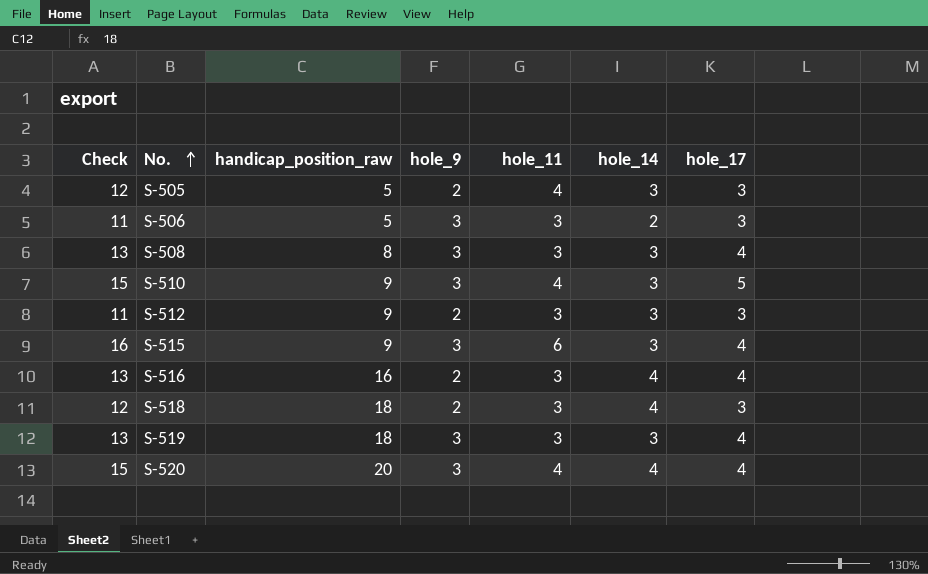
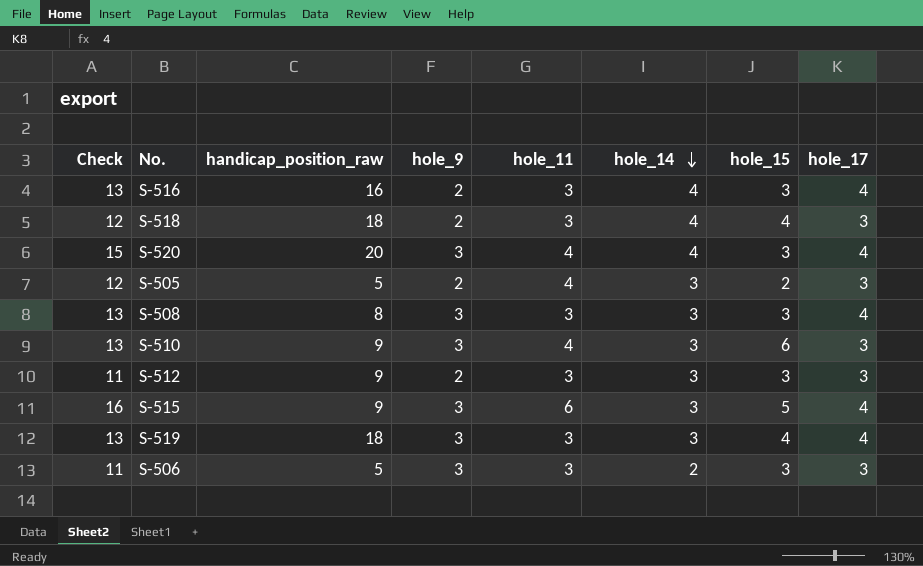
row order: No. ascending -> hole_14 descending
column hole_15 | position: none -> 7
S-510 | Check: 15 -> 13
S-510 | hole_17: 5 -> 3

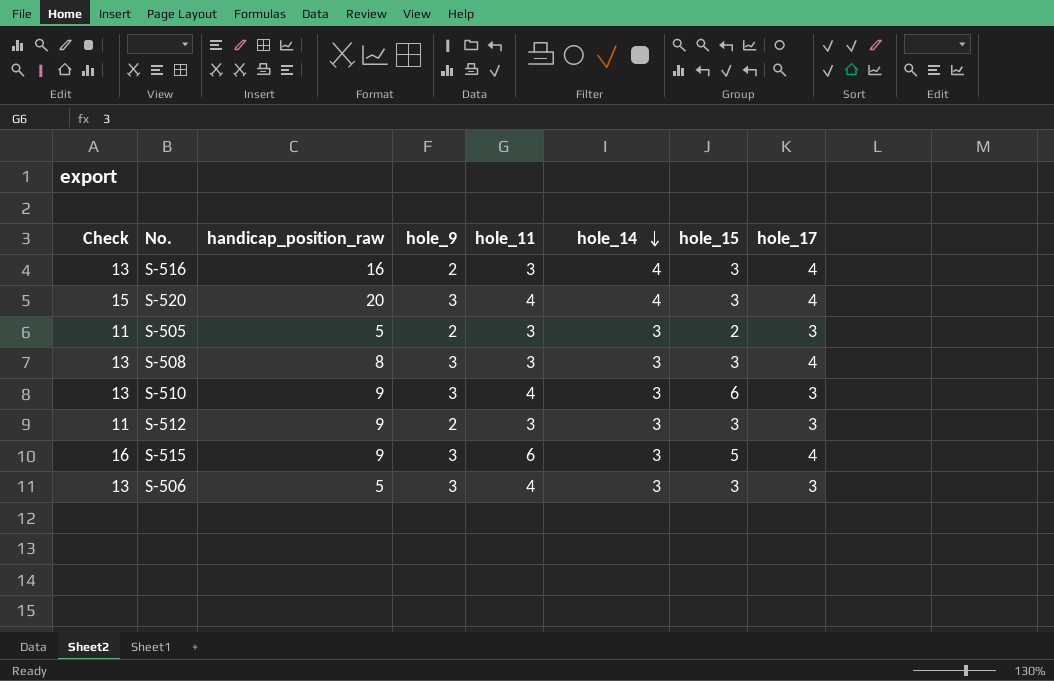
row S-518: 12 | 18 | 2 | 3 | 4 | 4 | 3 -> none
row S-519: 13 | 18 | 3 | 3 | 3 | 4 | 4 -> none
S-505 | Check: 12 -> 11
S-505 | hole_11: 4 -> 3
S-506 | Check: 11 -> 13
S-506 | hole_11: 3 -> 4
S-506 | hole_14: 2 -> 3

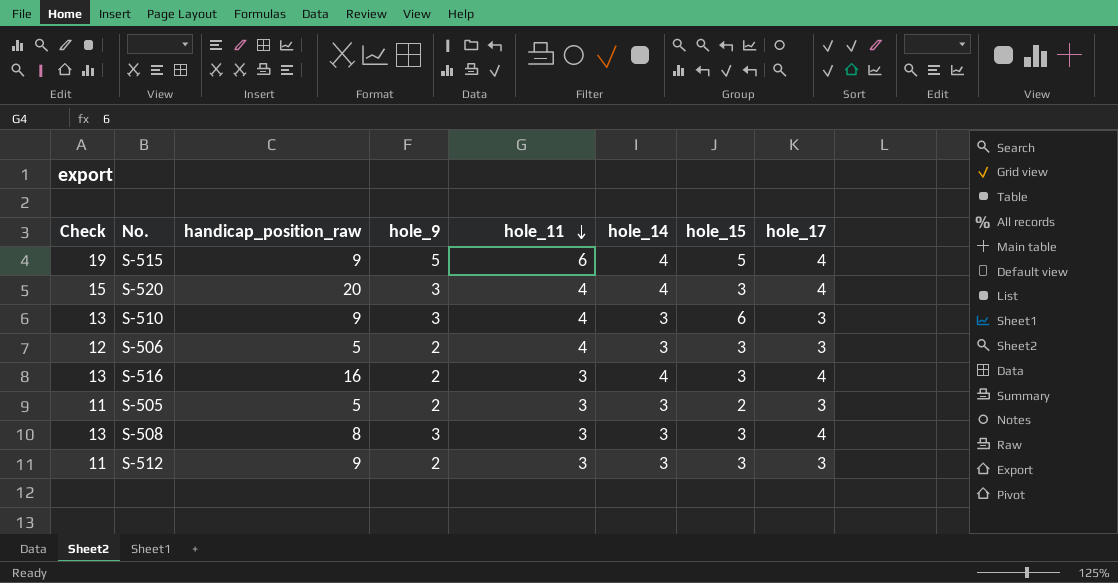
row order: hole_14 descending -> hole_11 descending
S-515 | Check: 16 -> 19
S-515 | hole_9: 3 -> 5
S-515 | hole_14: 3 -> 4
S-506 | Check: 13 -> 12
S-506 | hole_9: 3 -> 2

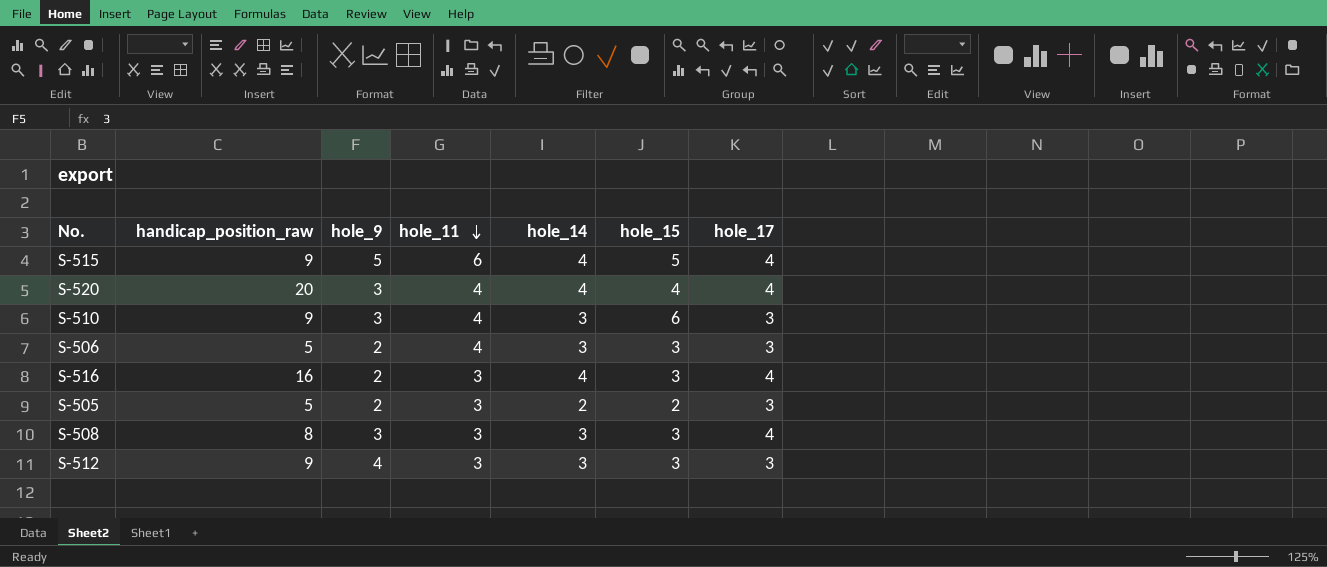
column Check | formula: [hole_9] + [hole_11] + [hole_14] + [hole_17] -> none
S-520 | hole_15: 3 -> 4
S-505 | hole_14: 3 -> 2
S-512 | hole_9: 2 -> 4

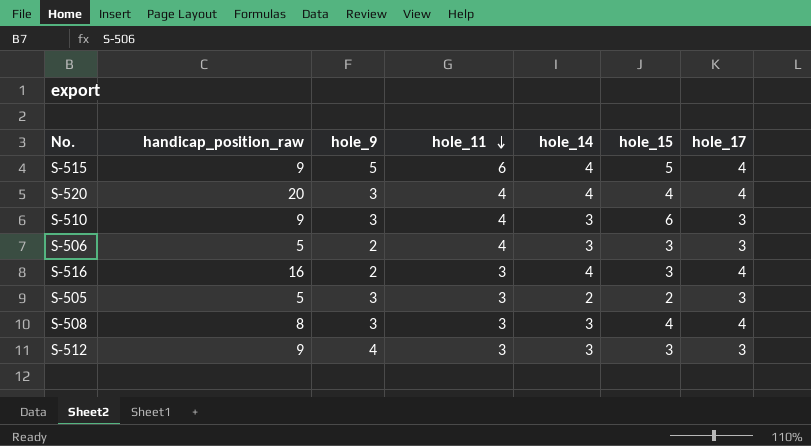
S-505 | hole_9: 2 -> 3
S-508 | hole_15: 3 -> 4

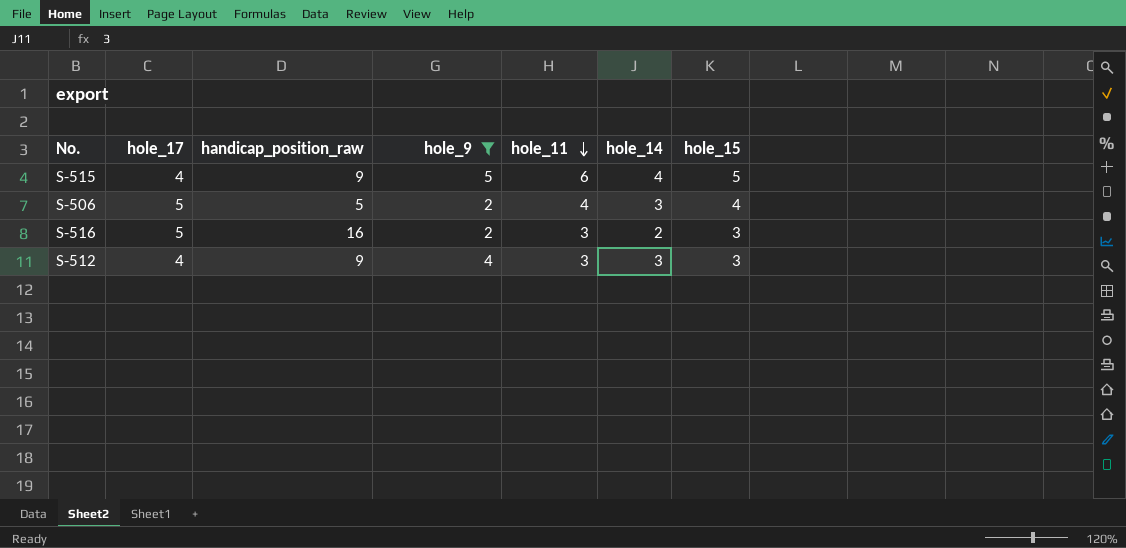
filter: none -> hole_9 != 3
column hole_17 | position: 7 -> 2
S-506 | hole_17: 3 -> 5
S-506 | hole_15: 3 -> 4
S-516 | hole_17: 4 -> 5
S-516 | hole_14: 4 -> 2
S-512 | hole_17: 3 -> 4

